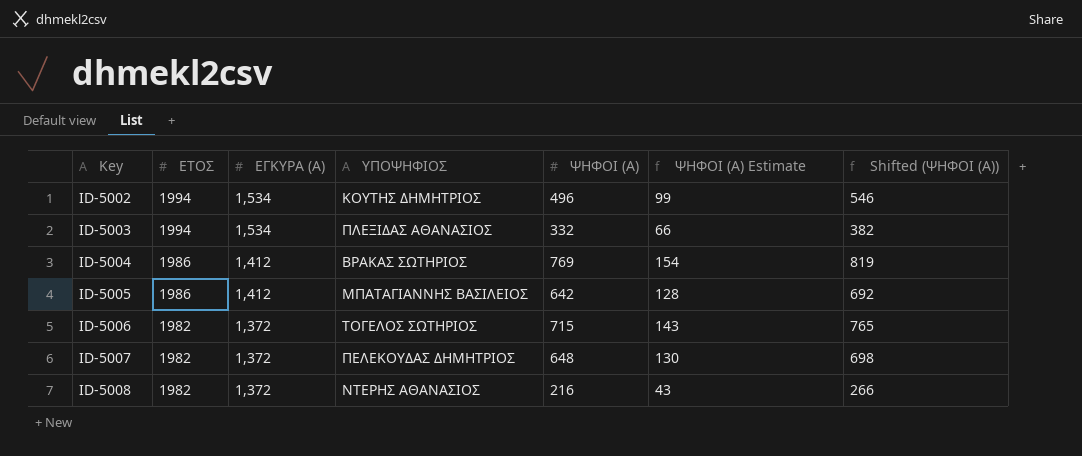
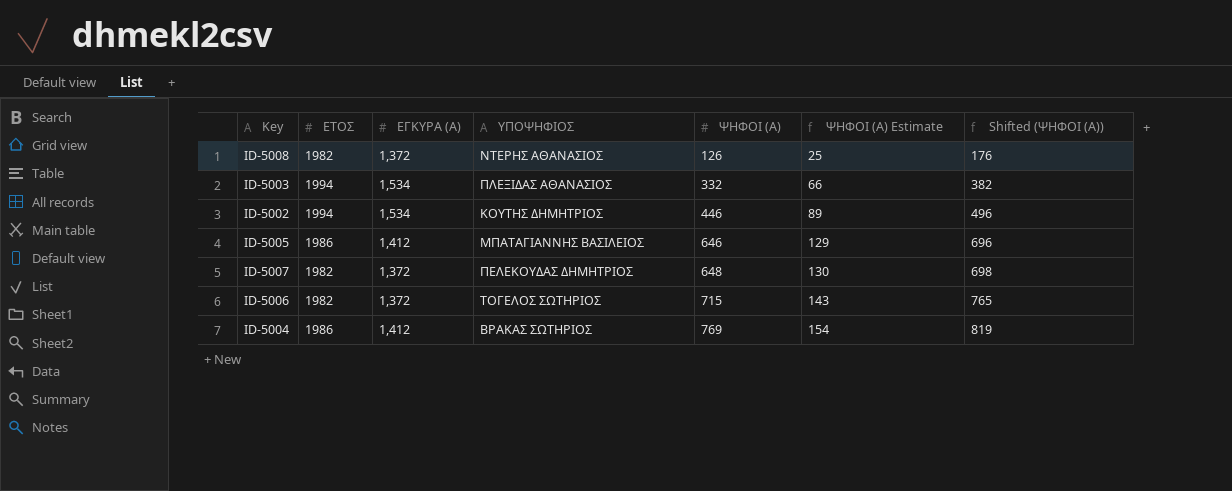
row order: Key ascending -> ΨΗΦΟΙ (Α) ascending
ID-5008 | ΨΗΦΟΙ (Α): 216 -> 126
ID-5008 | ΨΗΦΟΙ (Α) Estimate: 43 -> 25
ID-5008 | Shifted (ΨΗΦΟΙ (Α)): 266 -> 176
ID-5002 | ΨΗΦΟΙ (Α): 496 -> 446
ID-5002 | ΨΗΦΟΙ (Α) Estimate: 99 -> 89
ID-5002 | Shifted (ΨΗΦΟΙ (Α)): 546 -> 496
ID-5005 | ΨΗΦΟΙ (Α): 642 -> 646
ID-5005 | ΨΗΦΟΙ (Α) Estimate: 128 -> 129
ID-5005 | Shifted (ΨΗΦΟΙ (Α)): 692 -> 696

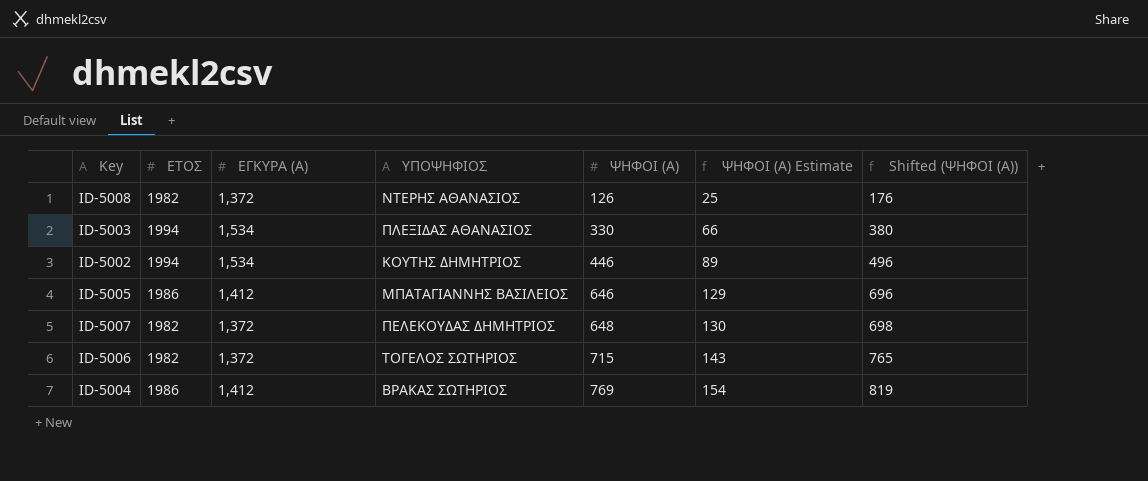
ID-5003 | ΨΗΦΟΙ (Α): 332 -> 330
ID-5003 | Shifted (ΨΗΦΟΙ (Α)): 382 -> 380

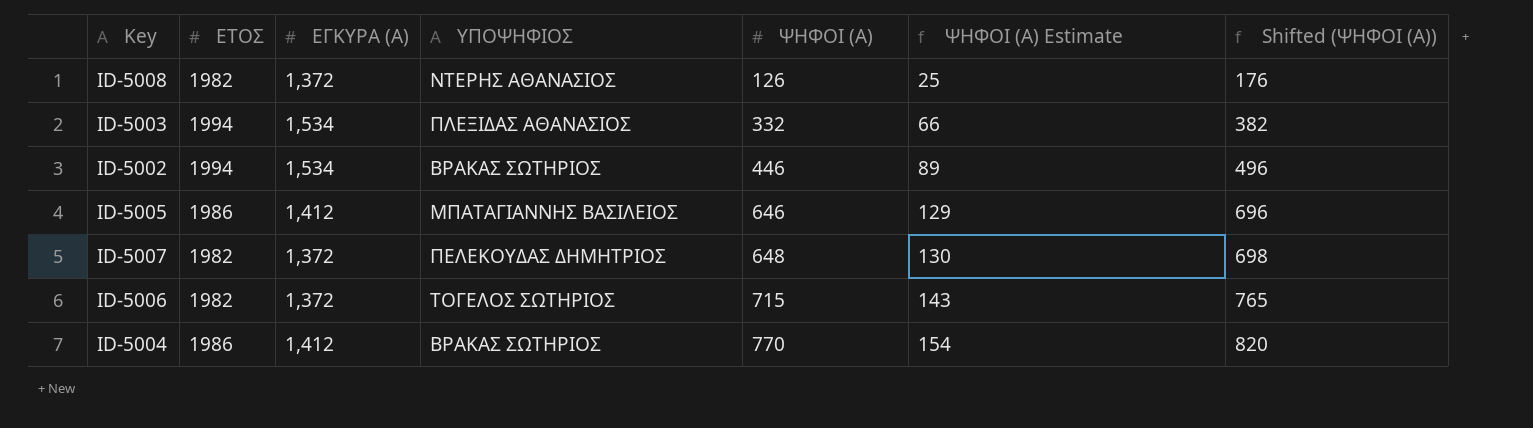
ID-5003 | ΨΗΦΟΙ (Α): 330 -> 332
ID-5003 | Shifted (ΨΗΦΟΙ (Α)): 380 -> 382
ID-5002 | ΥΠΟΨΗΦΙΟΣ: ΚΟΥΤΗΣ ΔΗΜΗΤΡΙΟΣ -> ΒΡΑΚΑΣ ΣΩΤΗΡΙΟΣ
ID-5004 | ΨΗΦΟΙ (Α): 769 -> 770
ID-5004 | Shifted (ΨΗΦΟΙ (Α)): 819 -> 820

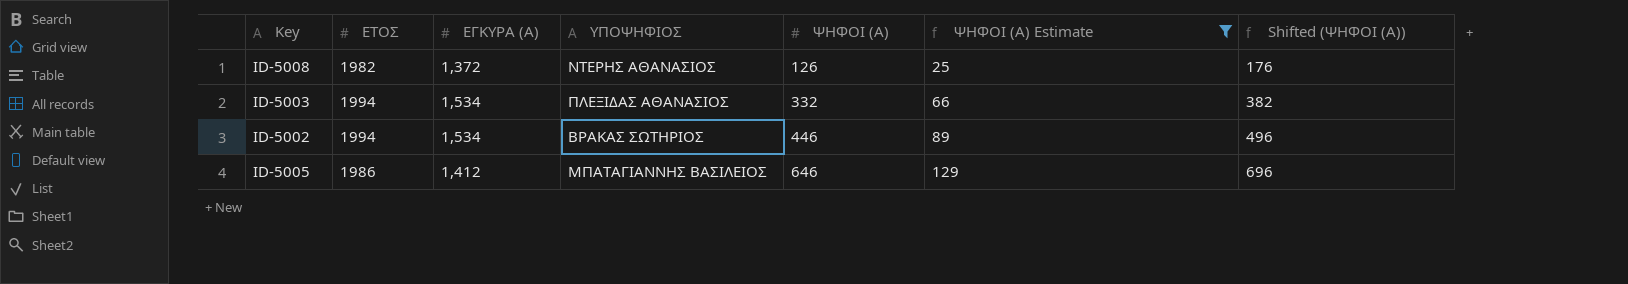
filter: none -> ΨΗΦΟΙ (Α) Estimate <= 129

